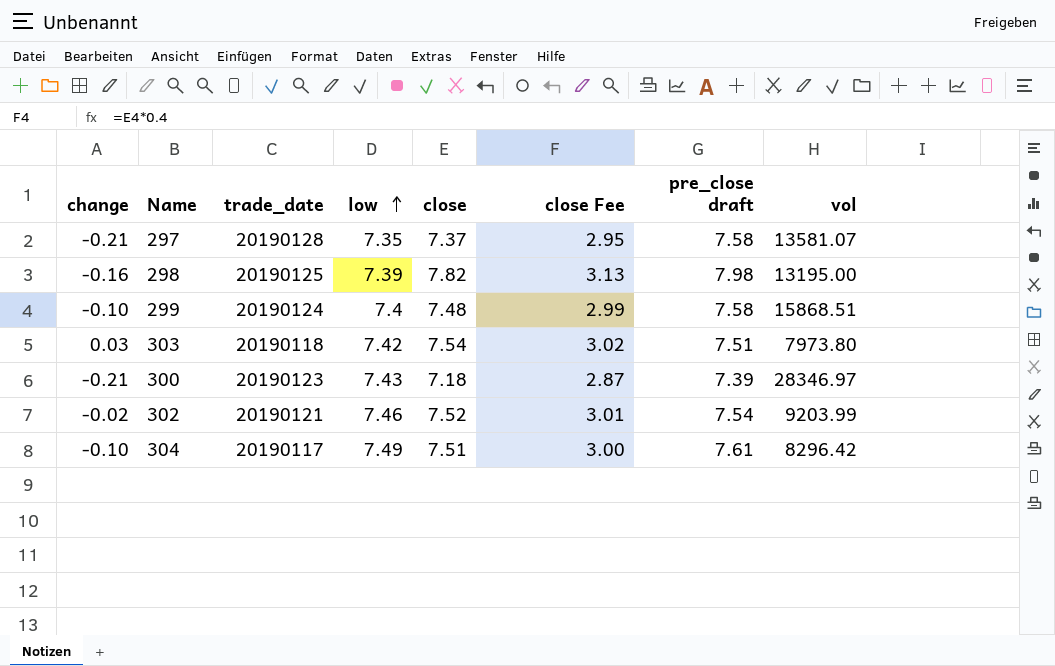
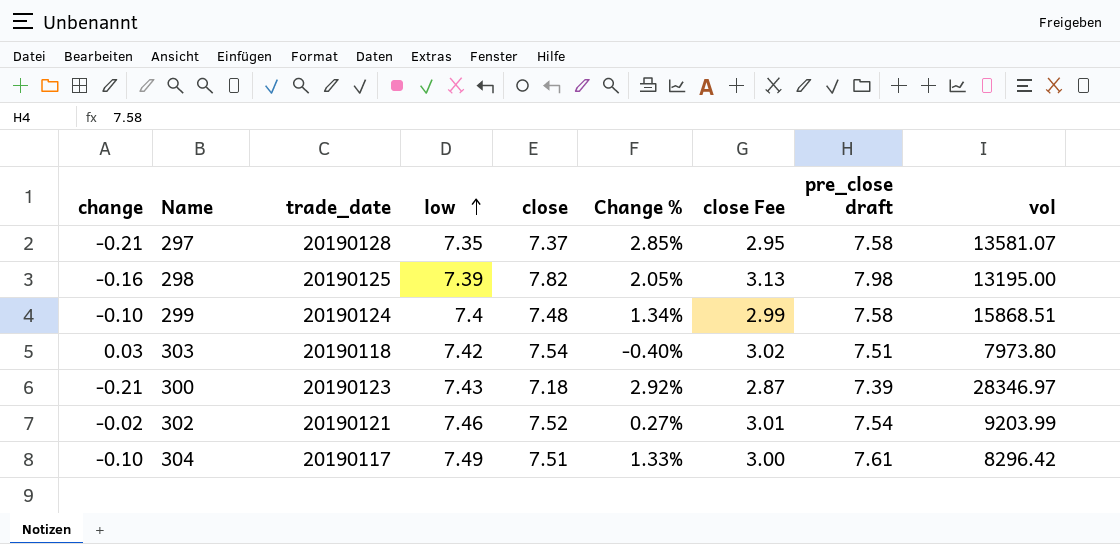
column Change % | formula: none -> ([pre_close draft] - [close]) / [close]

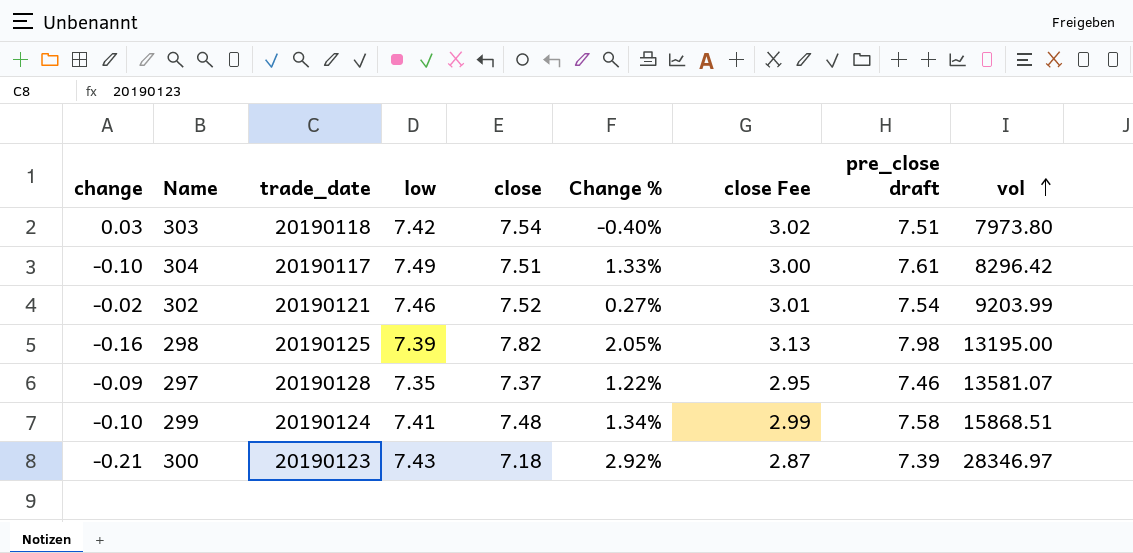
row order: low ascending -> vol ascending
297 | change: -0.21 -> -0.09
297 | Change %: 2.85% -> 1.22%
297 | pre_close draft: 7.58 -> 7.46
299 | low: 7.4 -> 7.41

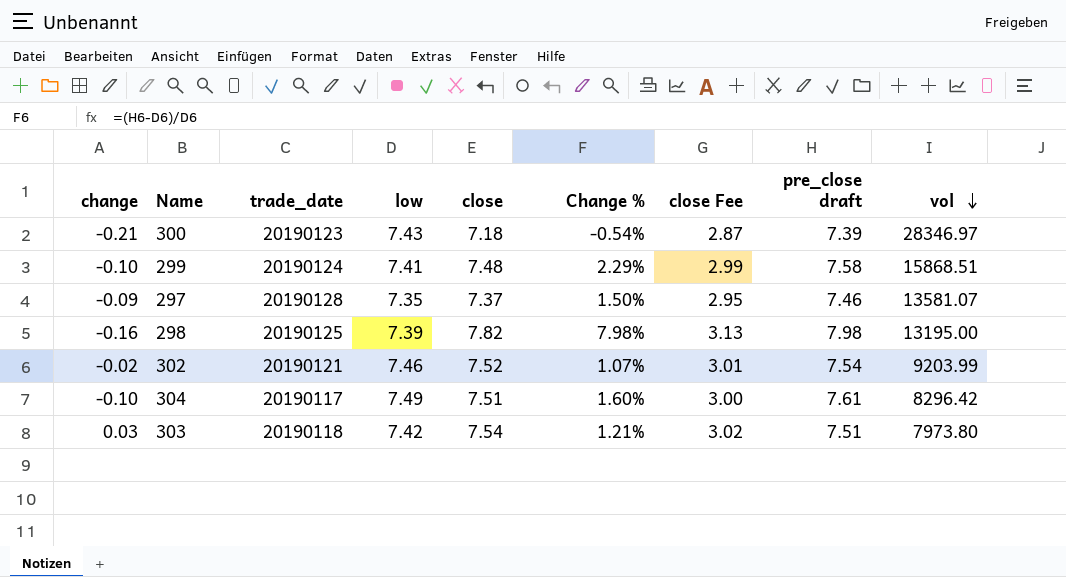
row order: vol ascending -> vol descending
column Change % | formula: ([pre_close draft] - [close]) / [close] -> ([pre_close draft] - [low]) / [low]

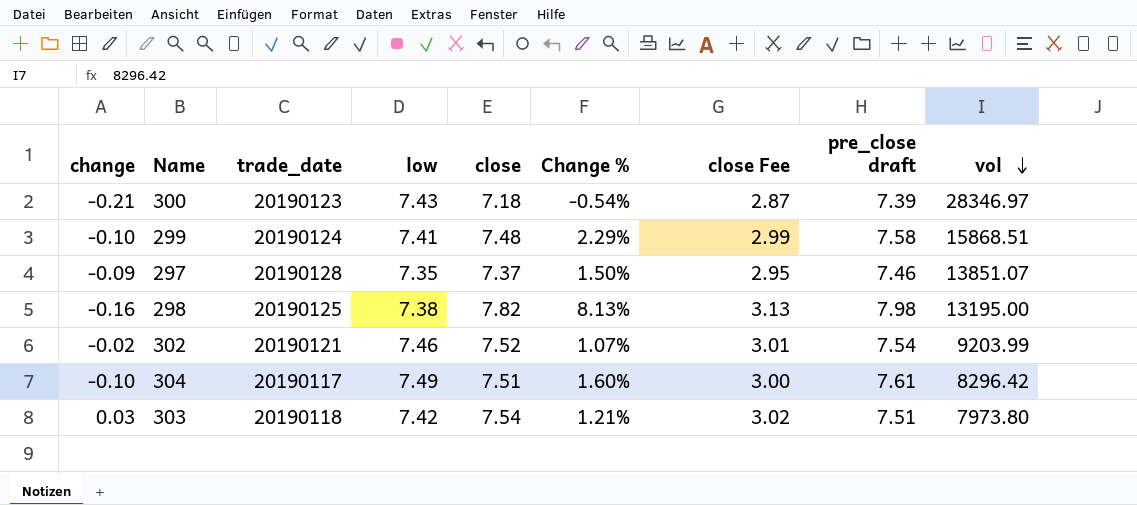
297 | vol: 13581.07 -> 13851.07
298 | low: 7.39 -> 7.38
298 | Change %: 7.98% -> 8.13%

